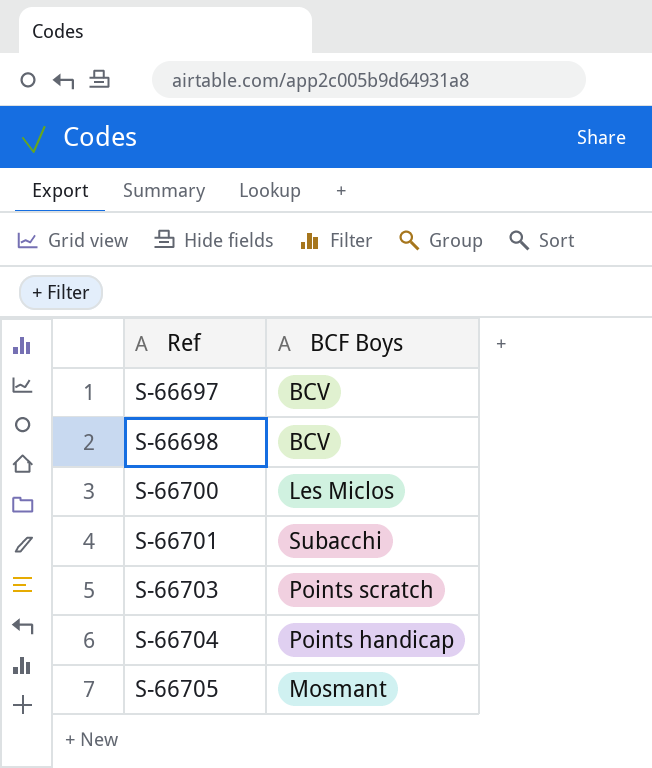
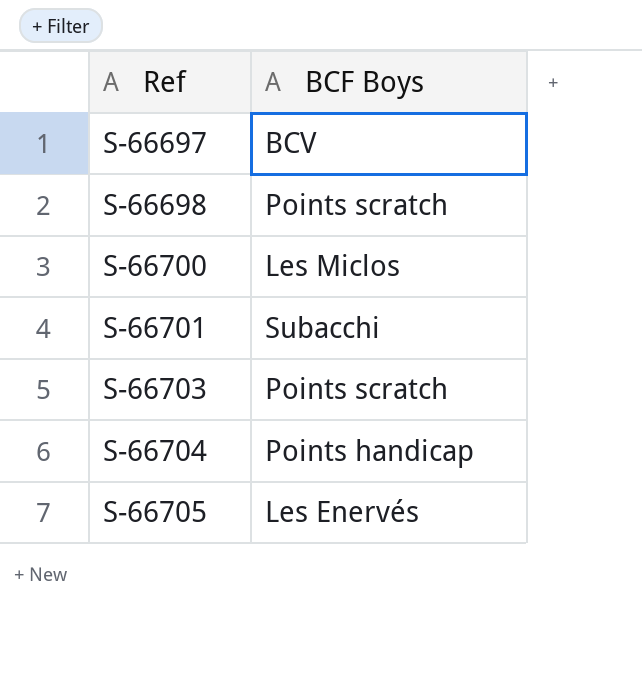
S-66698 | BCF Boys: BCV -> Points scratch
S-66705 | BCF Boys: Mosmant -> Les Enervés

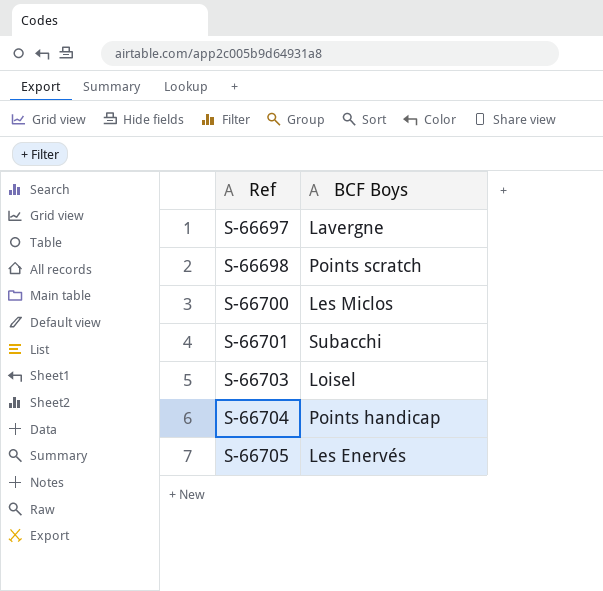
S-66697 | BCF Boys: BCV -> Lavergne
S-66703 | BCF Boys: Points scratch -> Loisel

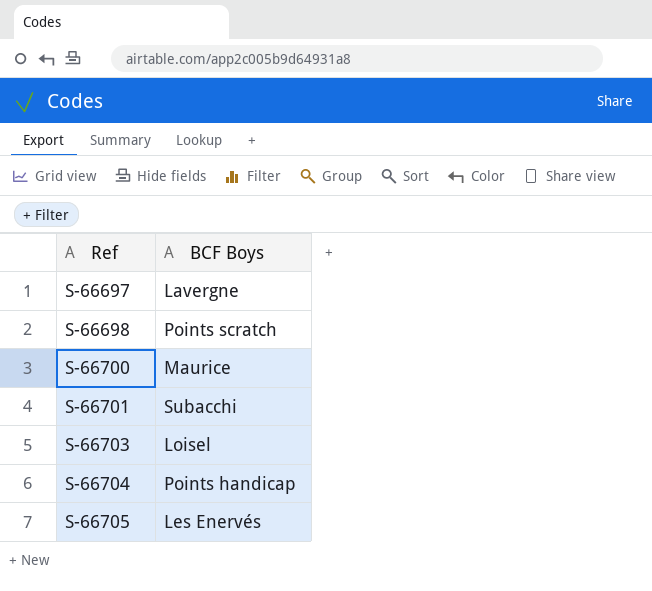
S-66700 | BCF Boys: Les Miclos -> Maurice

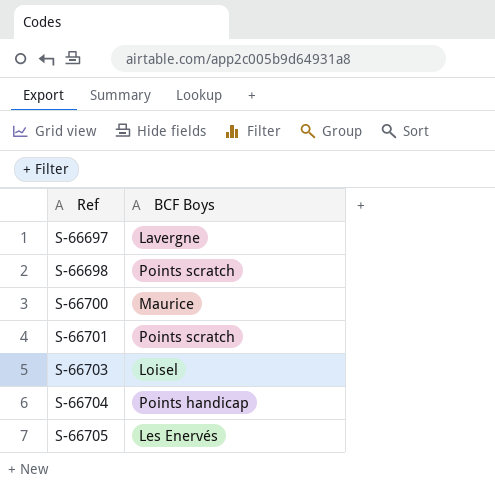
S-66701 | BCF Boys: Subacchi -> Points scratch

